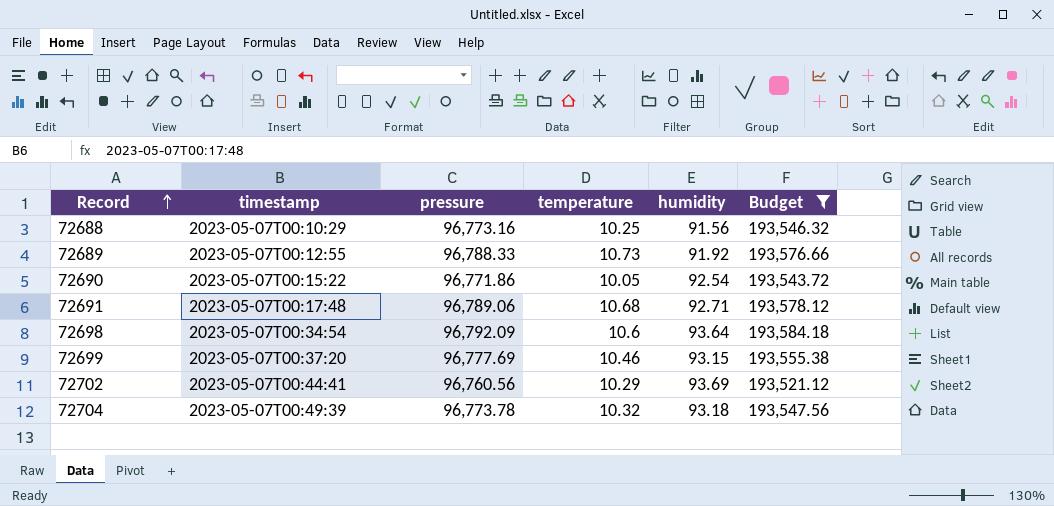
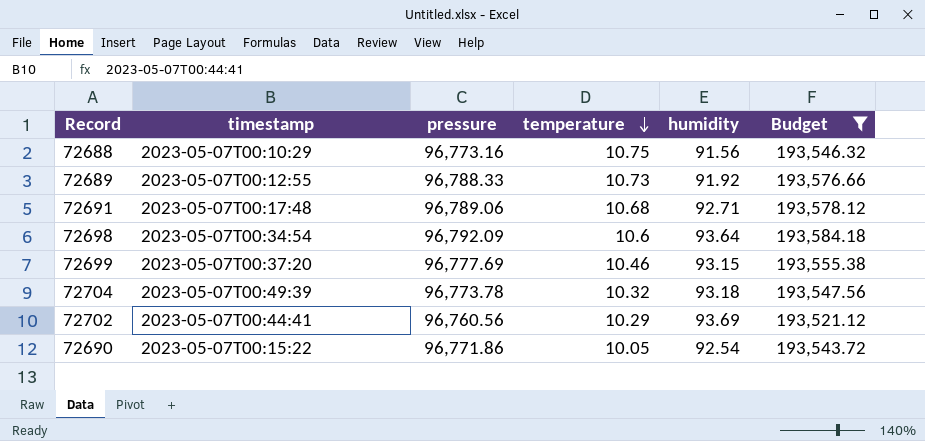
row order: Record ascending -> temperature descending
72688 | temperature: 10.25 -> 10.75

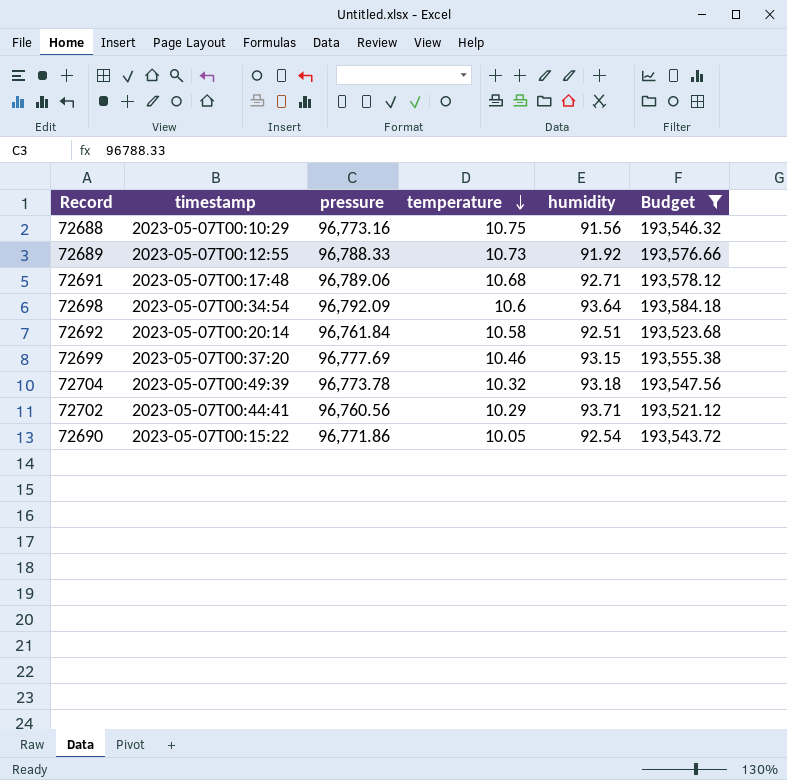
row 72692: none -> 2023-05-07T00:20:14 | 96,761.84 | 10.58 | 92.51 | 193,523.68
72702 | humidity: 93.69 -> 93.71

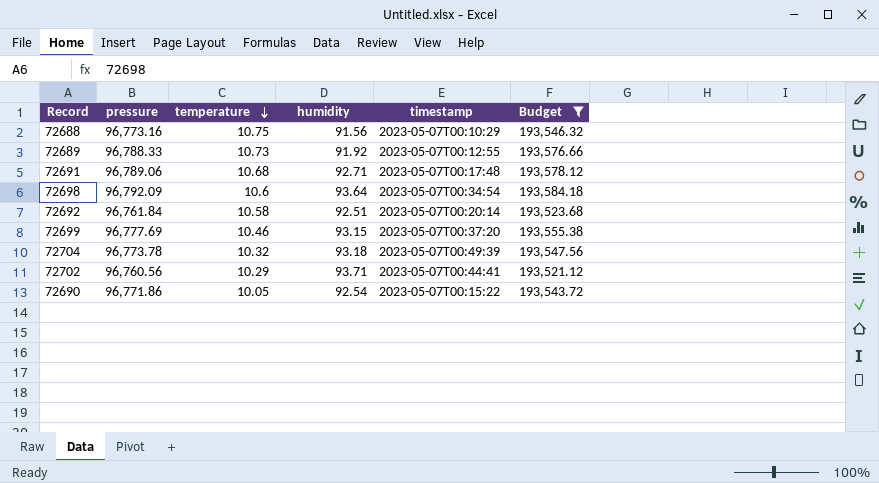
column timestamp | position: 2 -> 5

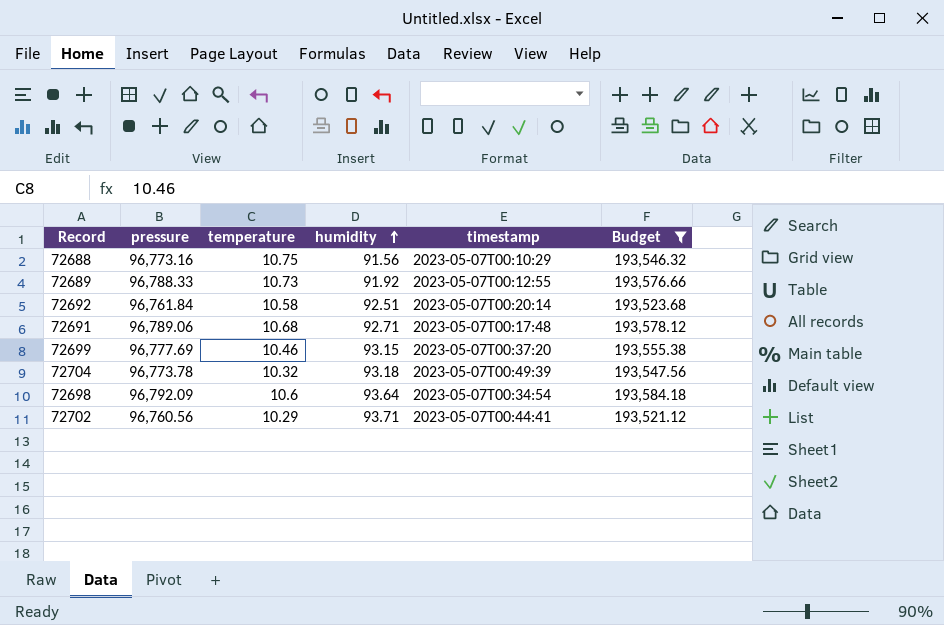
row order: temperature descending -> humidity ascending
row 72690: 96,771.86 | 10.05 | 92.54 | 2023-05-07T00:15:22 | 193,543.72 -> none

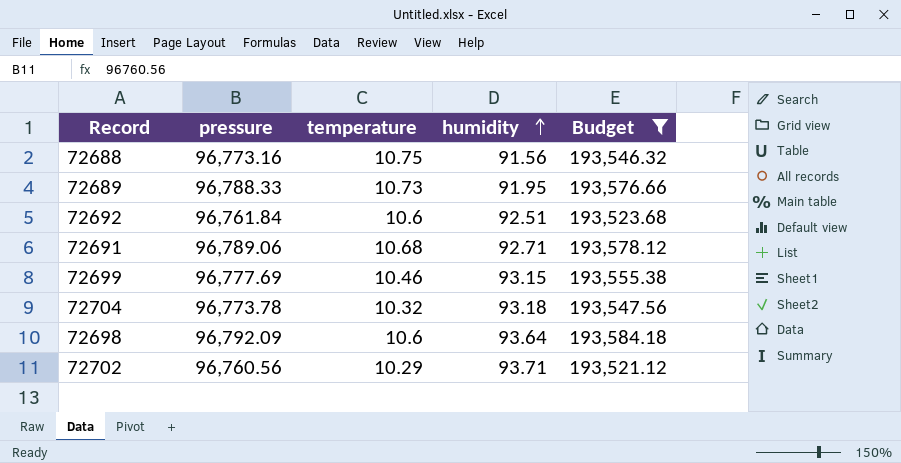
column timestamp | position: 5 -> none
72689 | humidity: 91.92 -> 91.95
72692 | temperature: 10.58 -> 10.6

